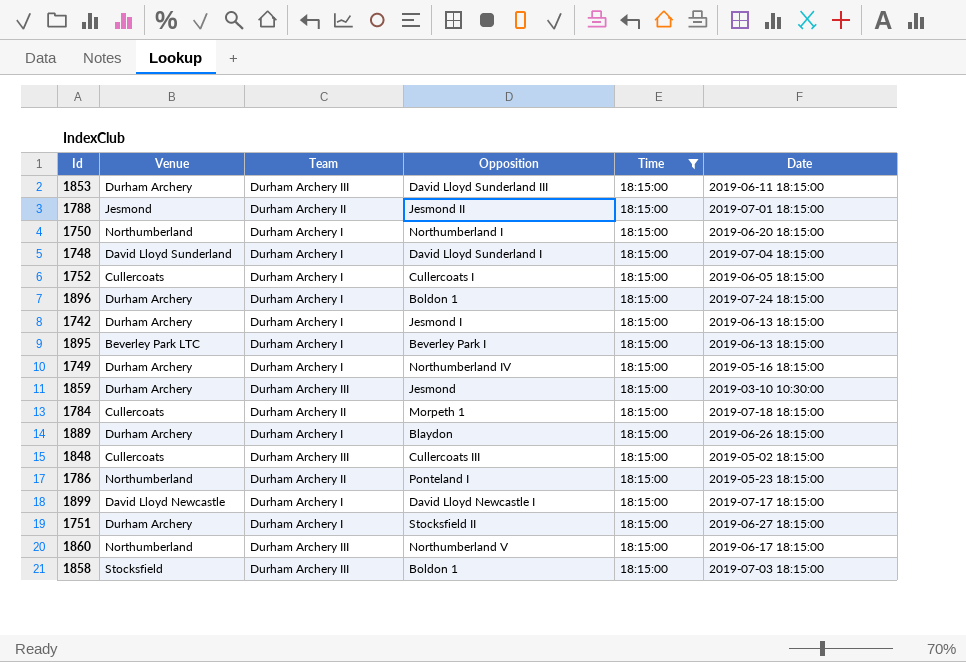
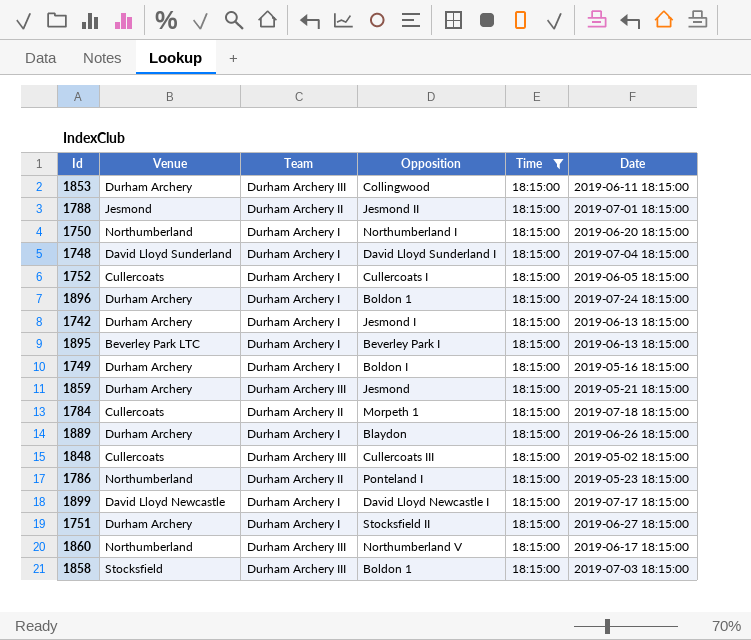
1853 | Opposition: David Lloyd Sunderland III -> Collingwood
1749 | Opposition: Northumberland IV -> Boldon I
1859 | Date: 2019-03-10 10:30:00 -> 2019-05-21 18:15:00

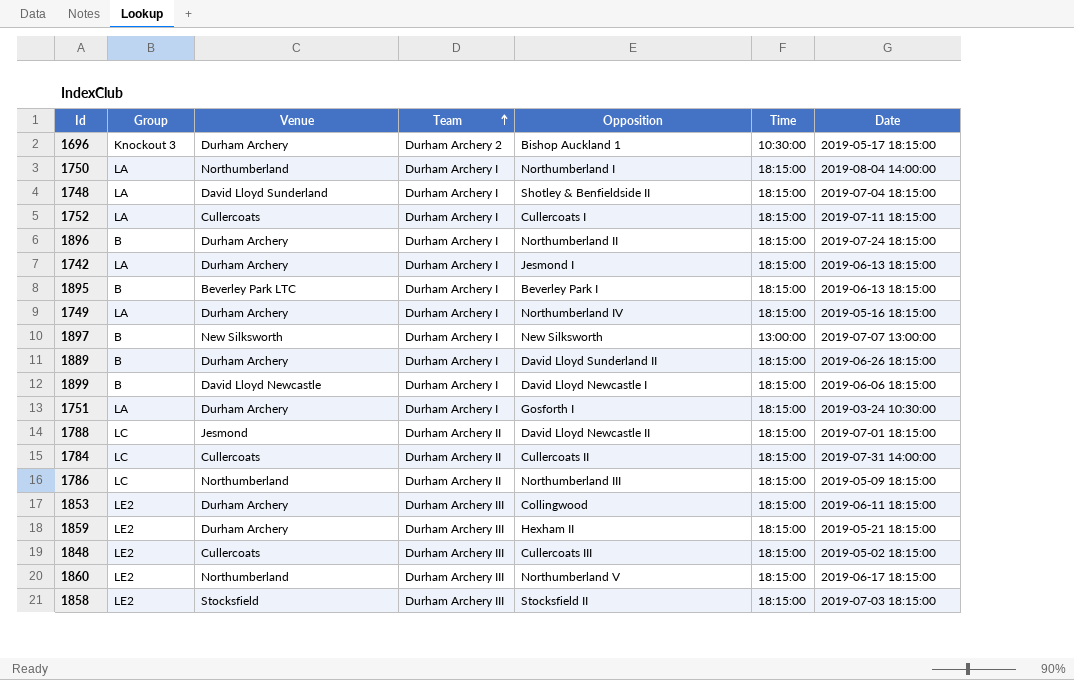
filter: Time = 18:15:00 -> none
row order: none -> Team ascending
column Group | position: none -> 2
1750 | Date: 2019-06-20 18:15:00 -> 2019-08-04 14:00:00
1748 | Opposition: David Lloyd Sunderland I -> Shotley & Benfieldside II
1752 | Date: 2019-06-05 18:15:00 -> 2019-07-11 18:15:00
1896 | Opposition: Boldon 1 -> Northumberland II
1749 | Opposition: Boldon I -> Northumberland IV
1889 | Opposition: Blaydon -> David Lloyd Sunderland II
1899 | Date: 2019-07-17 18:15:00 -> 2019-06-06 18:15:00
1751 | Opposition: Stocksfield II -> Gosforth I
1751 | Date: 2019-06-27 18:15:00 -> 2019-03-24 10:30:00
1788 | Opposition: Jesmond II -> David Lloyd Newcastle II
1784 | Opposition: Morpeth 1 -> Cullercoats II
1784 | Date: 2019-07-18 18:15:00 -> 2019-07-31 14:00:00
1786 | Opposition: Ponteland I -> Northumberland III
1786 | Date: 2019-05-23 18:15:00 -> 2019-05-09 18:15:00
1859 | Opposition: Jesmond -> Hexham II
1858 | Opposition: Boldon 1 -> Stocksfield II

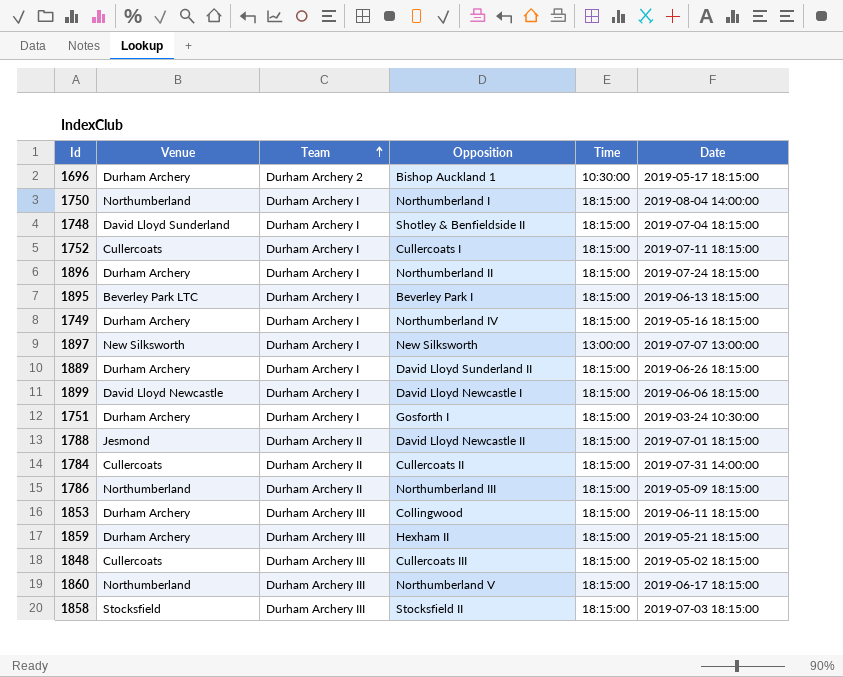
column Group | position: 2 -> none
row 1742: LA | Durham Archery | Durham Archery I | Jesmond I | 18:15:00 | 2019-06-13 18:15:00 -> none

